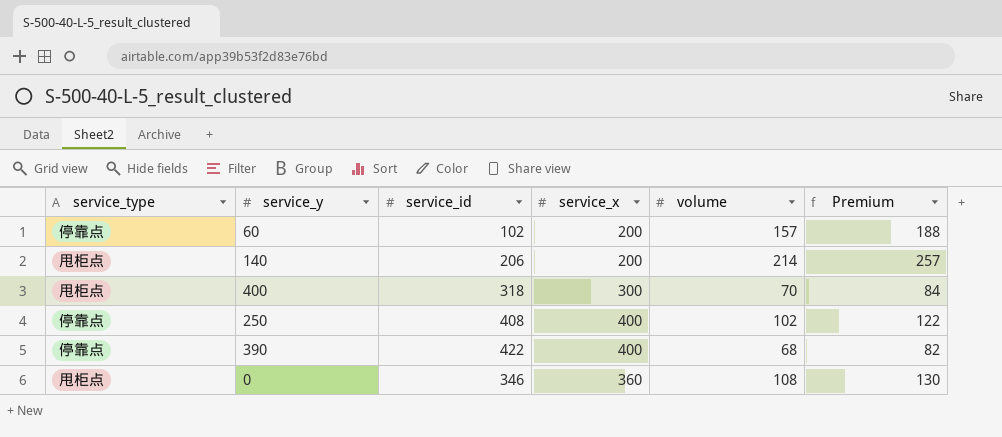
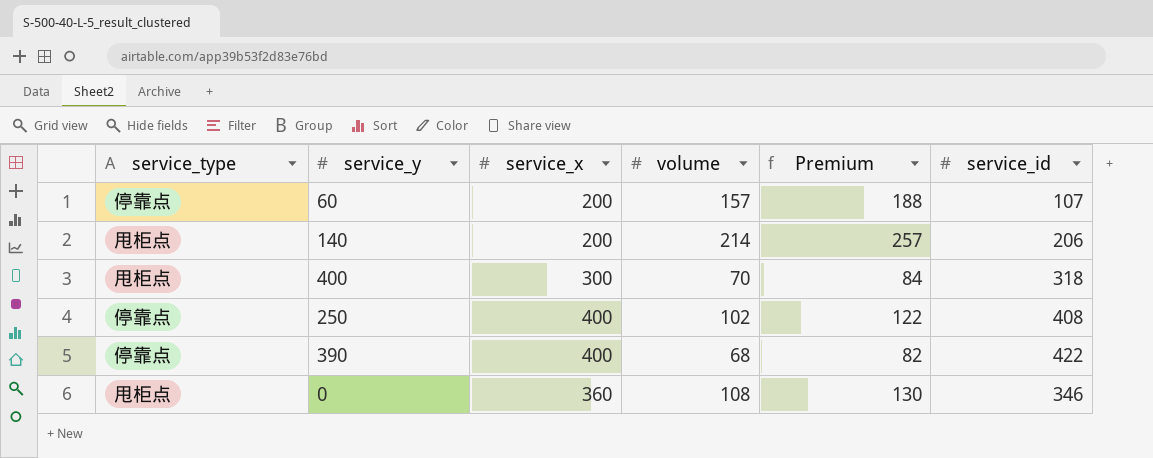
column service_id | position: 3 -> 6
60 | service_id: 102 -> 107

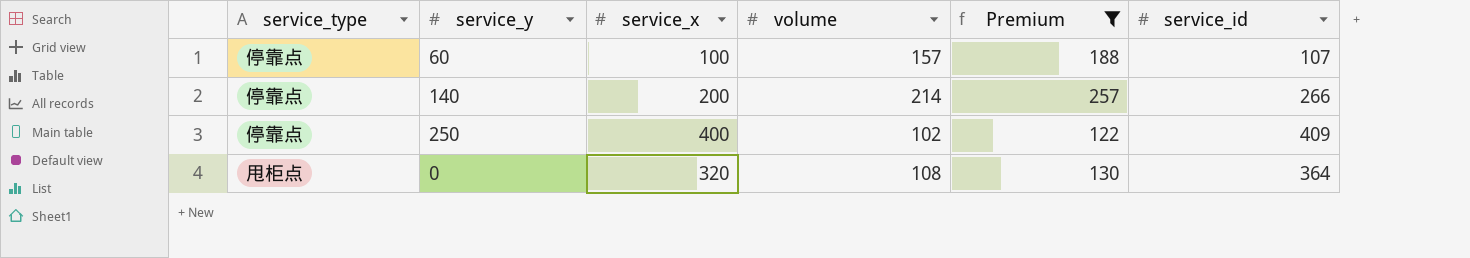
filter: none -> Premium >= 122
60 | service_x: 200 -> 100
140 | service_type: 甩柜点 -> 停靠点
140 | service_id: 206 -> 266
250 | service_id: 408 -> 409
0 | service_x: 360 -> 320
0 | service_id: 346 -> 364

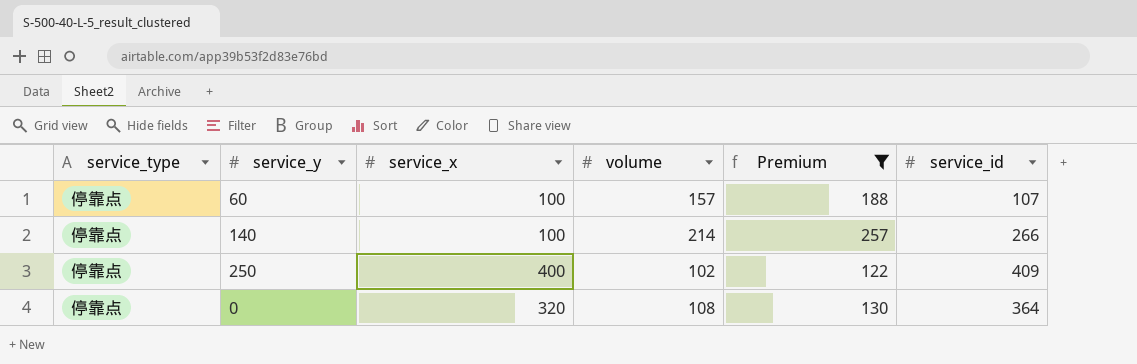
140 | service_x: 200 -> 100
0 | service_type: 甩柜点 -> 停靠点

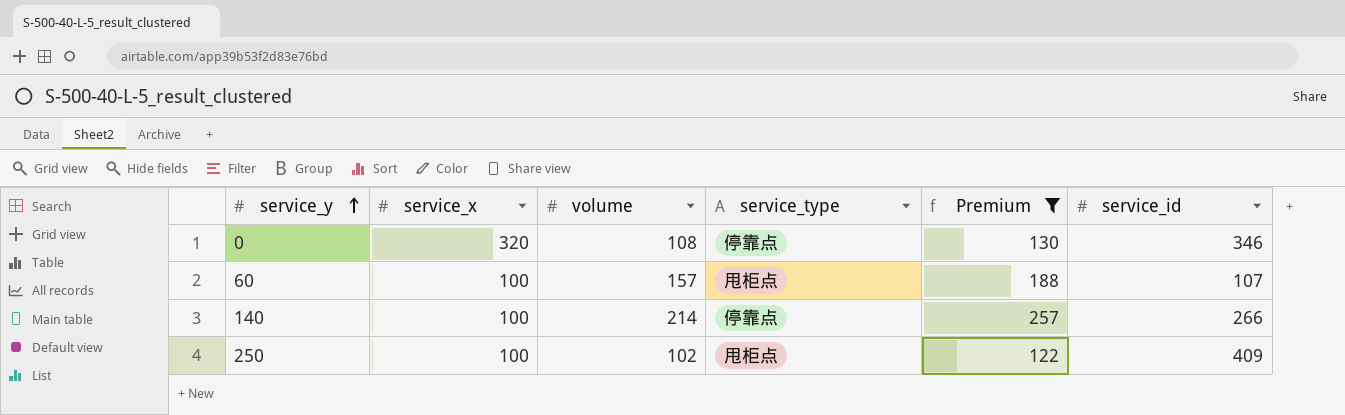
row order: none -> service_y ascending
column service_type | position: 1 -> 4
0 | service_id: 364 -> 346
60 | service_type: 停靠点 -> 甩柜点
250 | service_x: 400 -> 100
250 | service_type: 停靠点 -> 甩柜点

